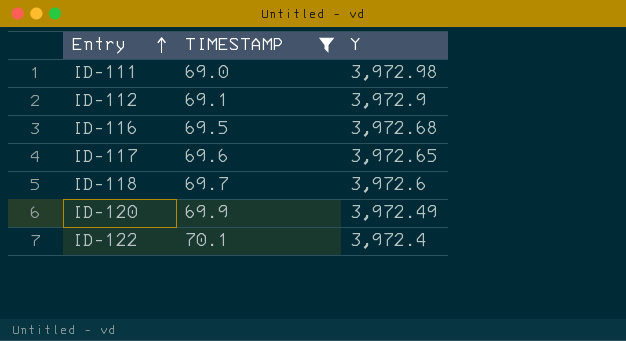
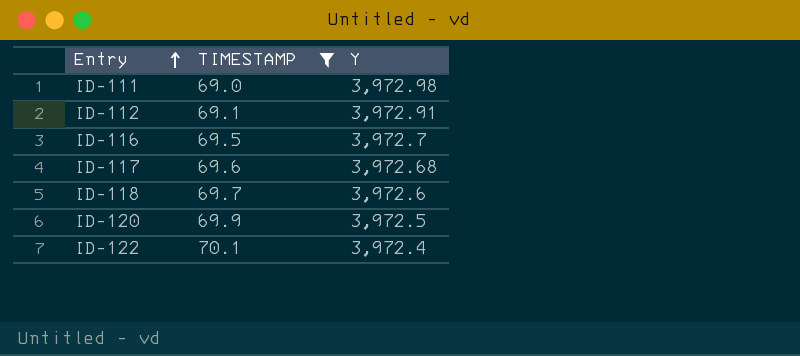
ID-112 | Y: 3,972.9 -> 3,972.91
ID-116 | Y: 3,972.68 -> 3,972.7
ID-117 | Y: 3,972.65 -> 3,972.68
ID-120 | Y: 3,972.49 -> 3,972.5

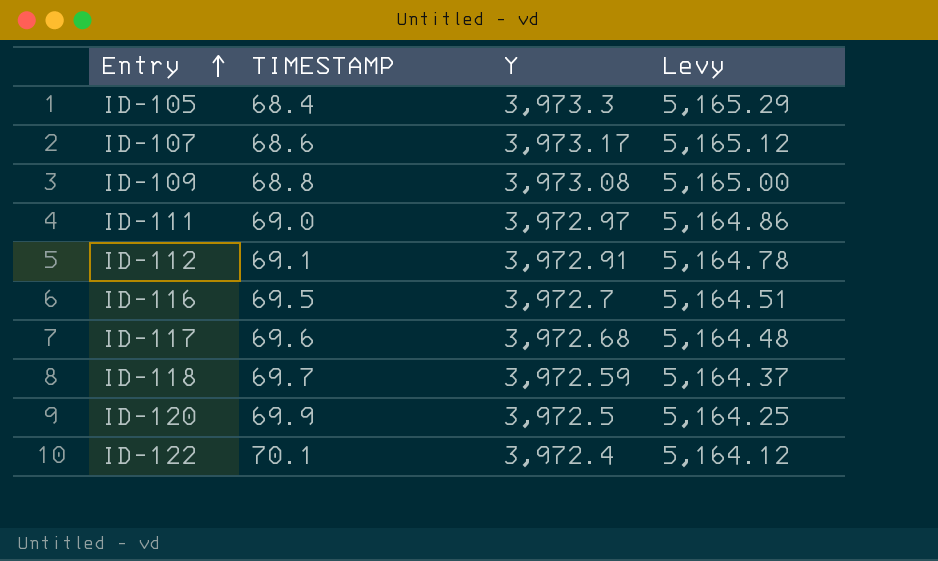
filter: TIMESTAMP >= 69.0 -> none
column Levy | formula: none -> [Y] * 1.3
ID-111 | Y: 3,972.98 -> 3,972.97
ID-118 | Y: 3,972.6 -> 3,972.59

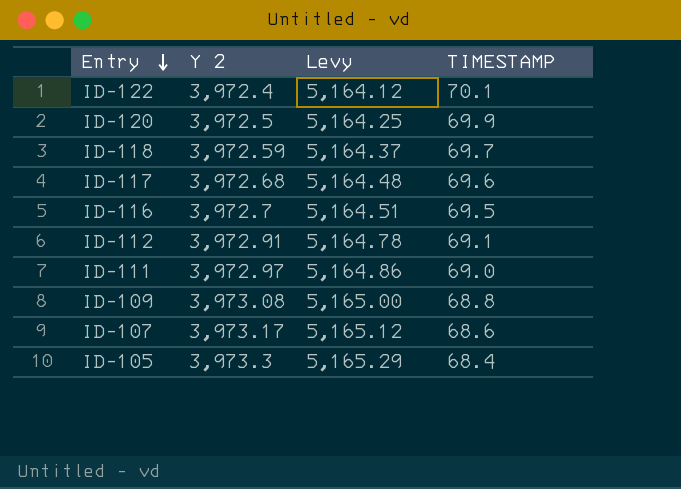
row order: Entry ascending -> Entry descending
column name: Y -> Y 2
column TIMESTAMP | position: 2 -> 4

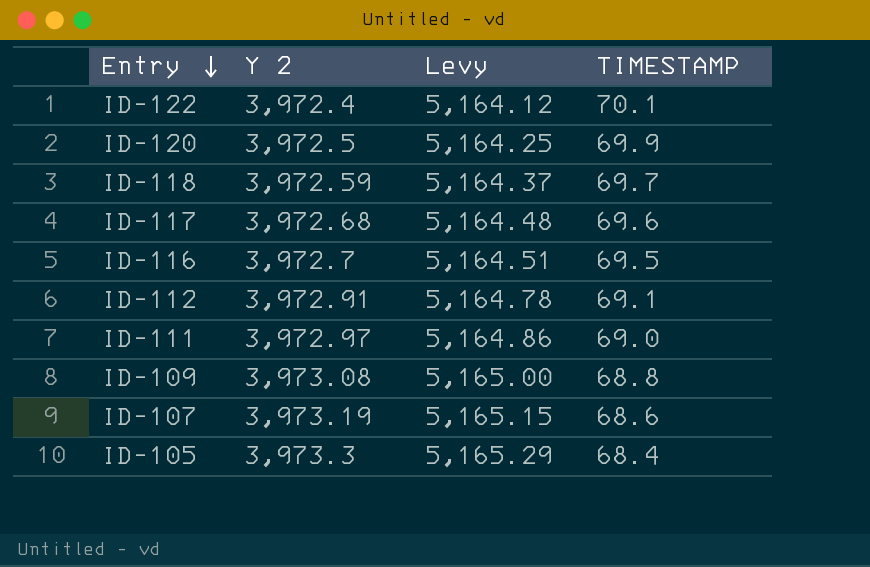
ID-107 | Y 2: 3,973.17 -> 3,973.19
ID-107 | Levy: 5,165.12 -> 5,165.15

